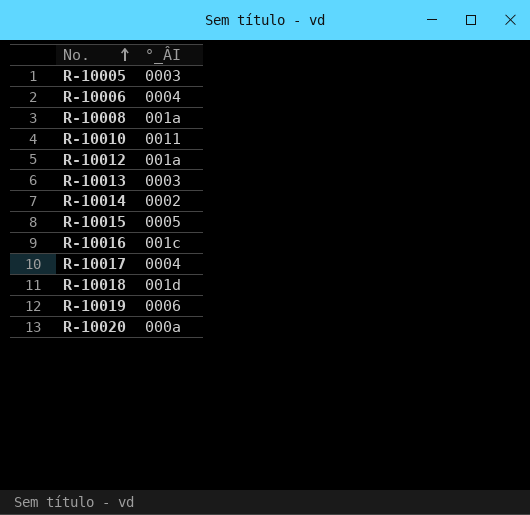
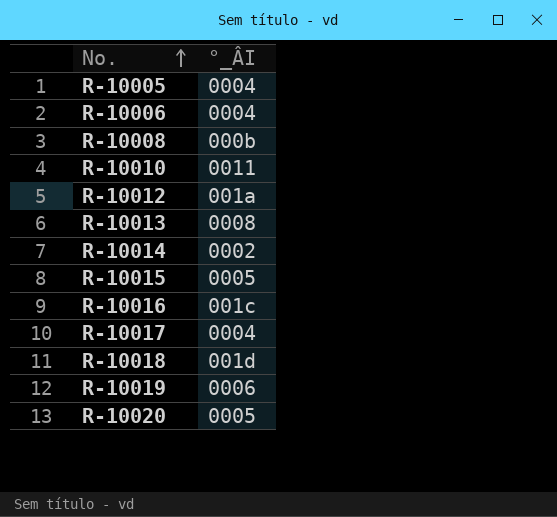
R-10005 | °_ÂI: 0003 -> 0004
R-10008 | °_ÂI: 001a -> 000b
R-10013 | °_ÂI: 0003 -> 0008
R-10020 | °_ÂI: 000a -> 0005

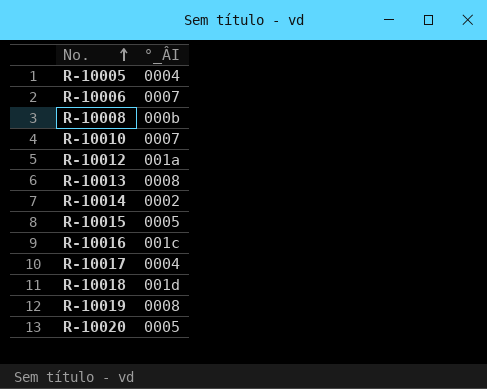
R-10006 | °_ÂI: 0004 -> 0007
R-10010 | °_ÂI: 0011 -> 0007
R-10019 | °_ÂI: 0006 -> 0008

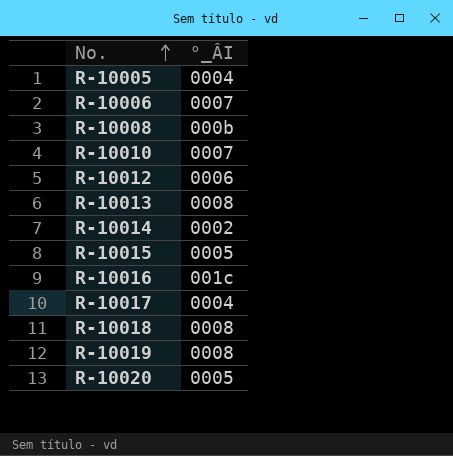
R-10012 | °_ÂI: 001a -> 0006
R-10018 | °_ÂI: 001d -> 0008

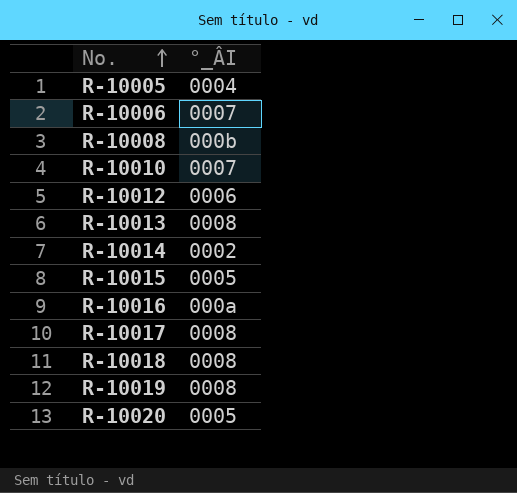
R-10016 | °_ÂI: 001c -> 000a
R-10017 | °_ÂI: 0004 -> 0008

